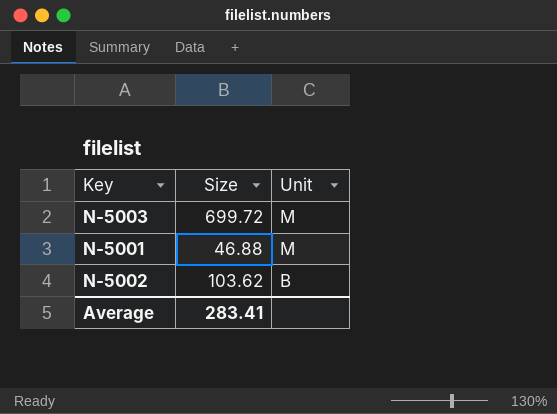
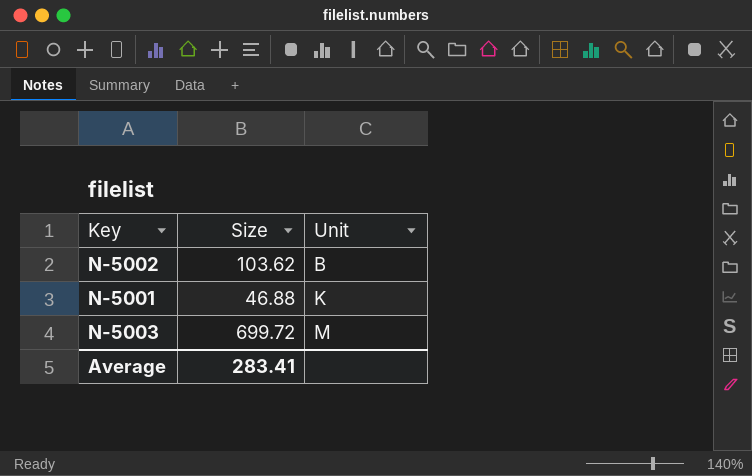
row order: Unit descending -> Unit ascending
N-5001 | Unit: M -> K

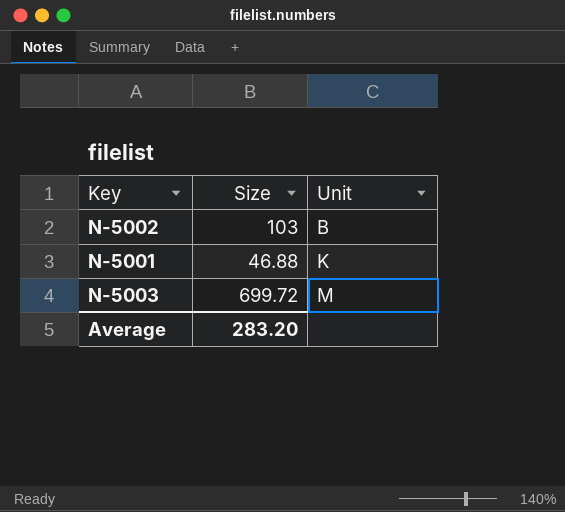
N-5002 | Size: 103.62 -> 103
Average | Size: 283.41 -> 283.20

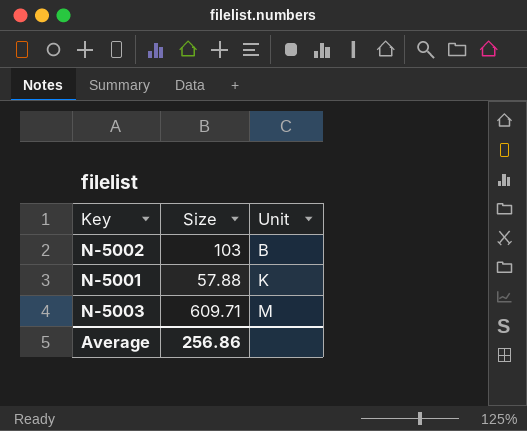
N-5001 | Size: 46.88 -> 57.88
N-5003 | Size: 699.72 -> 609.71
Average | Size: 283.20 -> 256.86

